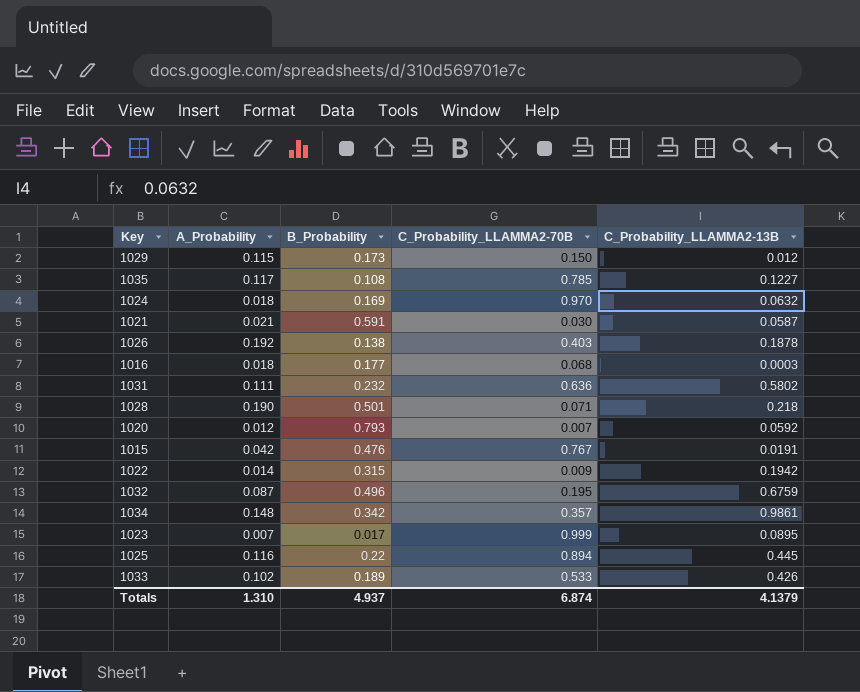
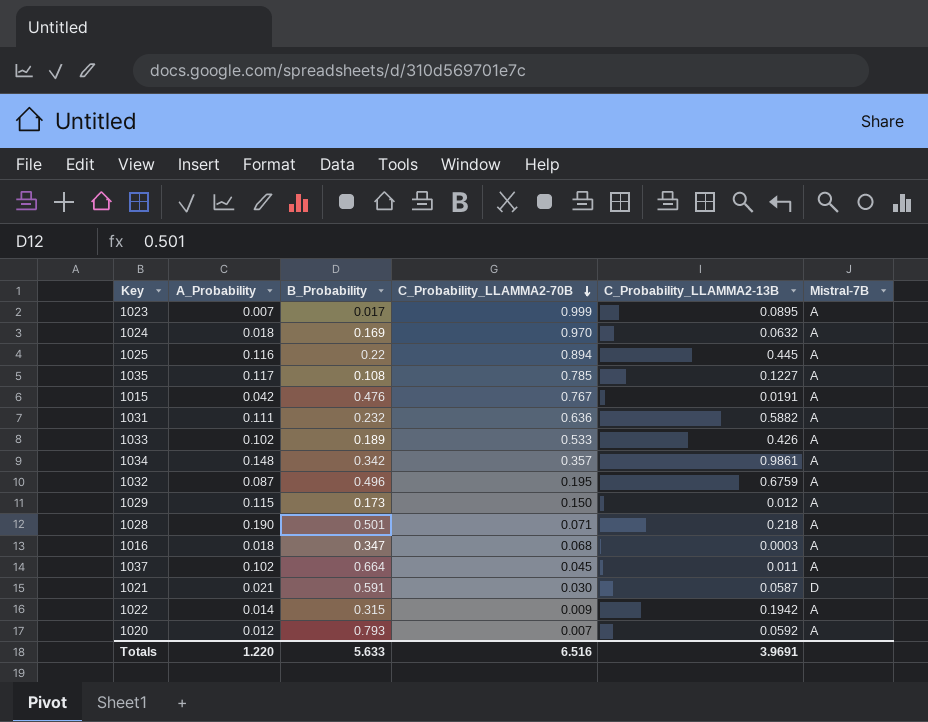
row order: none -> C_Probability_LLAMMA2-70B descending
column Mistral-7B | position: none -> 6
row 1026: 0.192 | 0.138 | 0.403 | 0.1878 -> none
1031 | C_Probability_LLAMMA2-13B: 0.5802 -> 0.5882
1016 | B_Probability: 0.177 -> 0.347
row 1037: none -> 0.102 | 0.664 | 0.045 | 0.011 | A
Totals | A_Probability: 1.310 -> 1.220
Totals | B_Probability: 4.937 -> 5.633
Totals | C_Probability_LLAMMA2-70B: 6.874 -> 6.516
Totals | C_Probability_LLAMMA2-13B: 4.1379 -> 3.9691

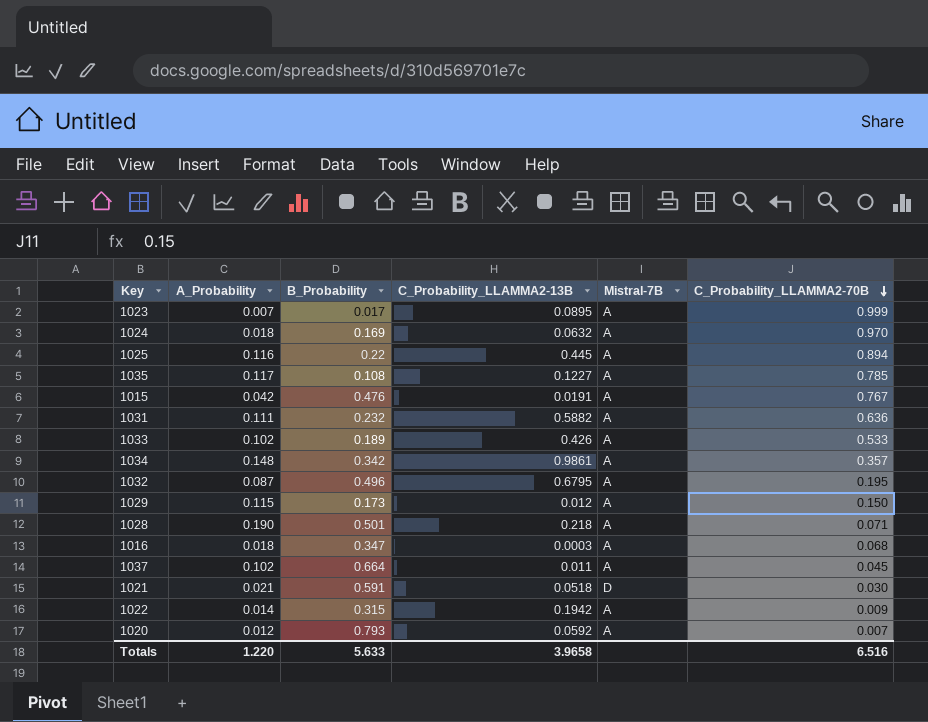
column C_Probability_LLAMMA2-70B | position: 4 -> 6
1032 | C_Probability_LLAMMA2-13B: 0.6759 -> 0.6795
1021 | C_Probability_LLAMMA2-13B: 0.0587 -> 0.0518
Totals | C_Probability_LLAMMA2-13B: 3.9691 -> 3.9658

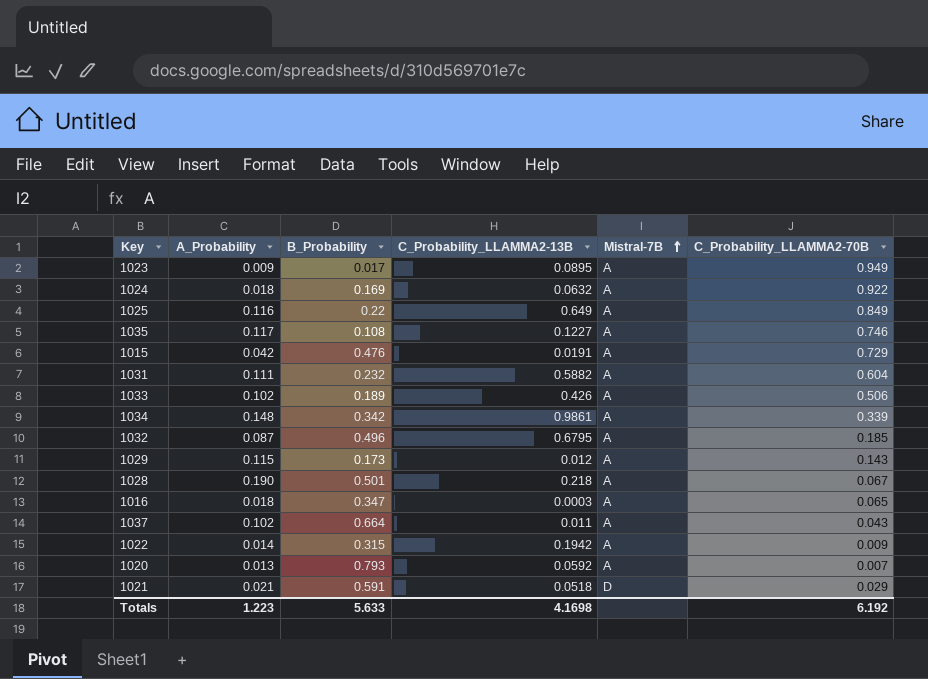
row order: C_Probability_LLAMMA2-70B descending -> Mistral-7B ascending
1023 | A_Probability: 0.007 -> 0.009
1023 | C_Probability_LLAMMA2-70B: 0.999 -> 0.949
1024 | C_Probability_LLAMMA2-70B: 0.970 -> 0.922
1025 | C_Probability_LLAMMA2-13B: 0.445 -> 0.649
1025 | C_Probability_LLAMMA2-70B: 0.894 -> 0.849
1035 | C_Probability_LLAMMA2-70B: 0.785 -> 0.746
1015 | C_Probability_LLAMMA2-70B: 0.767 -> 0.729
1031 | C_Probability_LLAMMA2-70B: 0.636 -> 0.604
1033 | C_Probability_LLAMMA2-70B: 0.533 -> 0.506
1034 | C_Probability_LLAMMA2-70B: 0.357 -> 0.339
1032 | C_Probability_LLAMMA2-70B: 0.195 -> 0.185
1029 | C_Probability_LLAMMA2-70B: 0.150 -> 0.143
1028 | C_Probability_LLAMMA2-70B: 0.071 -> 0.067
1016 | C_Probability_LLAMMA2-70B: 0.068 -> 0.065
1037 | C_Probability_LLAMMA2-70B: 0.045 -> 0.043
1020 | A_Probability: 0.012 -> 0.013
1021 | C_Probability_LLAMMA2-70B: 0.030 -> 0.029
Totals | A_Probability: 1.220 -> 1.223
Totals | C_Probability_LLAMMA2-13B: 3.9658 -> 4.1698
Totals | C_Probability_LLAMMA2-70B: 6.516 -> 6.192

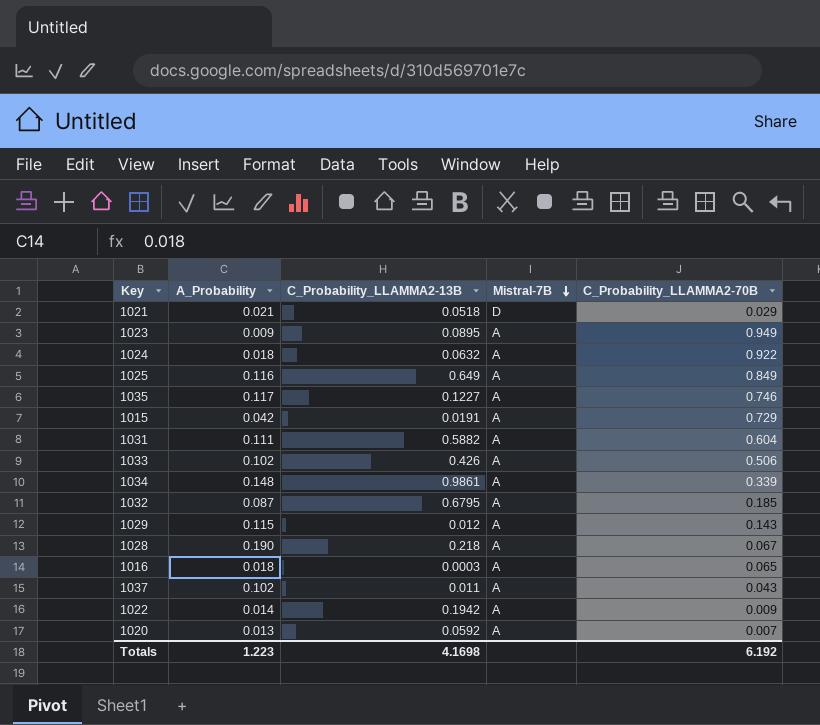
row order: Mistral-7B ascending -> Mistral-7B descending
column B_Probability | position: 3 -> none

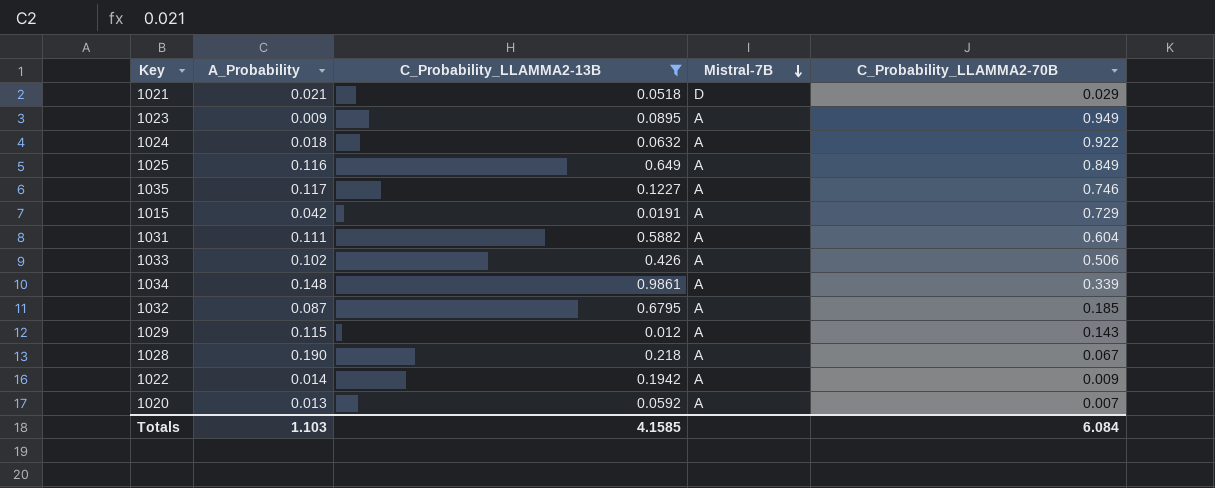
filter: none -> C_Probability_LLAMMA2-13B >= 0.012
Totals | A_Probability: 1.223 -> 1.103
Totals | C_Probability_LLAMMA2-13B: 4.1698 -> 4.1585
Totals | C_Probability_LLAMMA2-70B: 6.192 -> 6.084

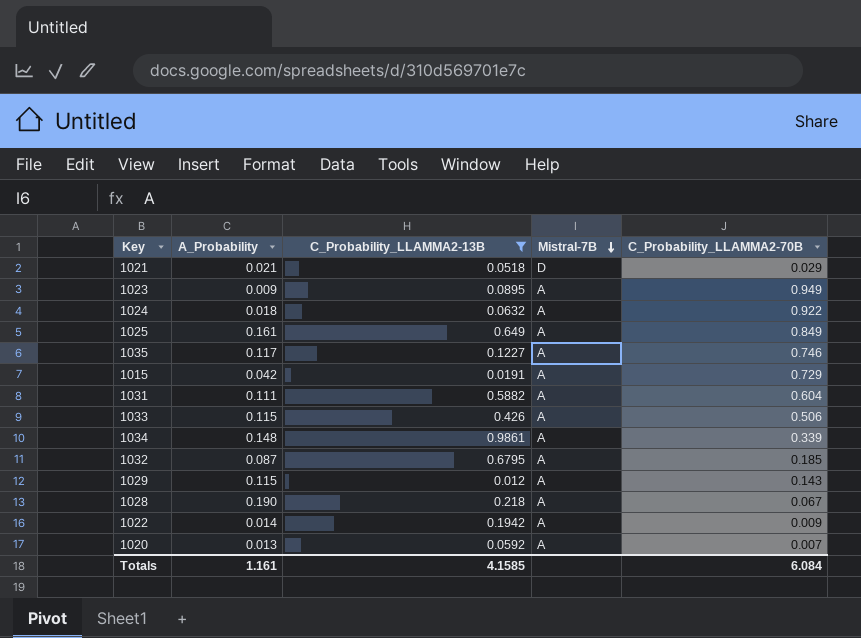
1025 | A_Probability: 0.116 -> 0.161
1033 | A_Probability: 0.102 -> 0.115
Totals | A_Probability: 1.103 -> 1.161

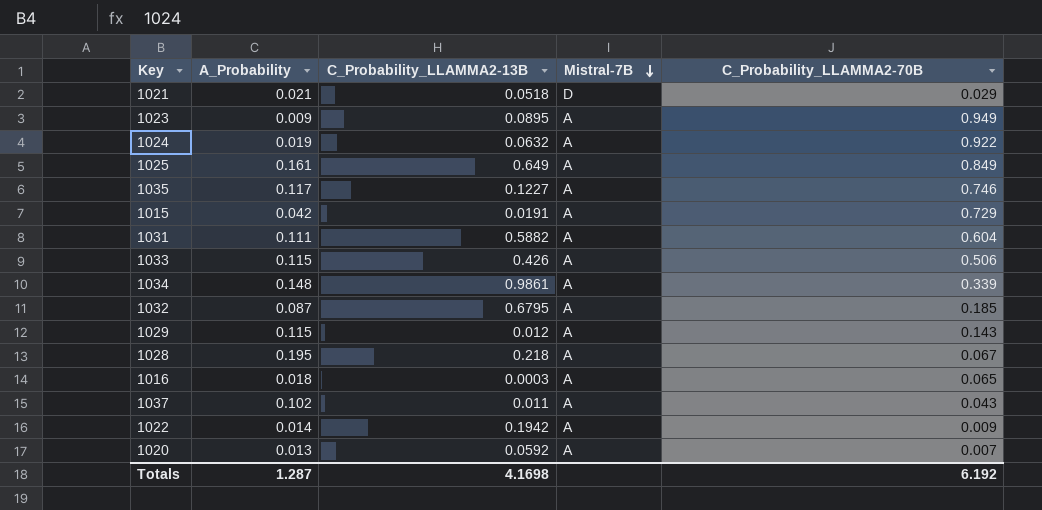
filter: C_Probability_LLAMMA2-13B >= 0.012 -> none
1024 | A_Probability: 0.018 -> 0.019
1028 | A_Probability: 0.190 -> 0.195
Totals | A_Probability: 1.161 -> 1.287
Totals | C_Probability_LLAMMA2-13B: 4.1585 -> 4.1698
Totals | C_Probability_LLAMMA2-70B: 6.084 -> 6.192

